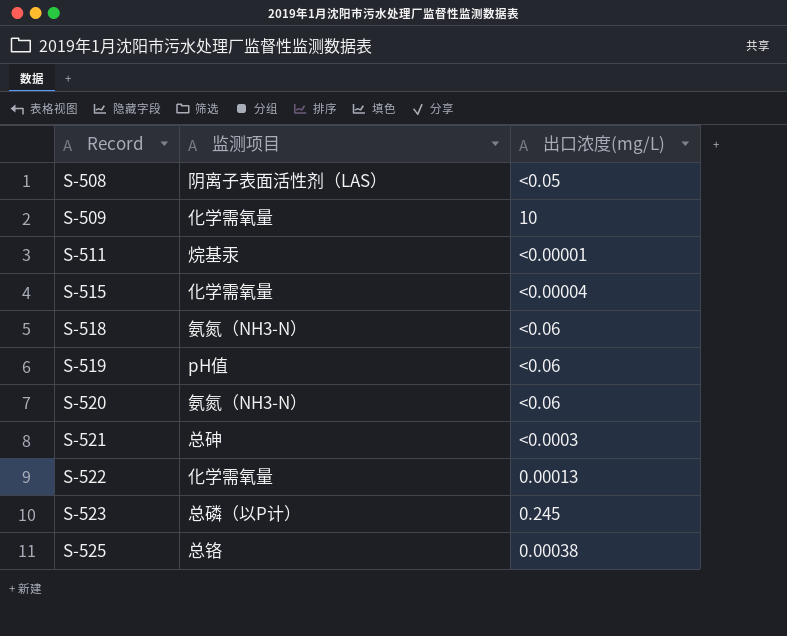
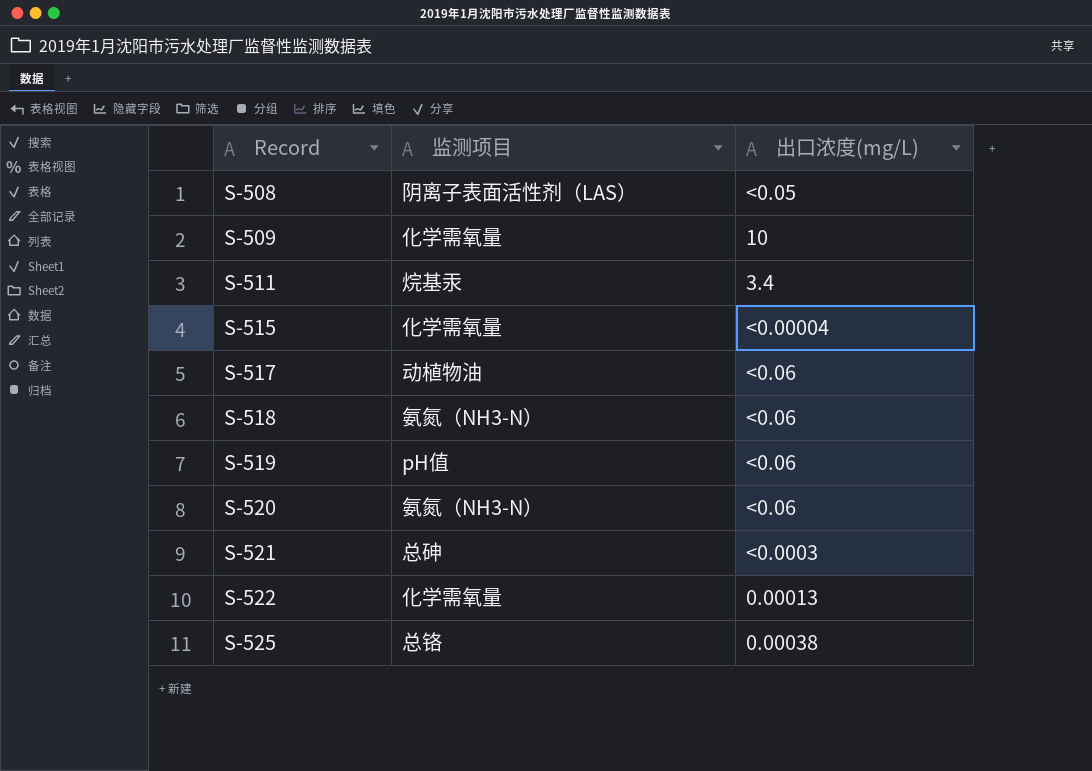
row S-523: 总磷（以P计） | 0.245 -> none
S-511 | 出口浓度(mg/L): <0.00001 -> 3.4
row S-517: none -> 动植物油 | <0.06

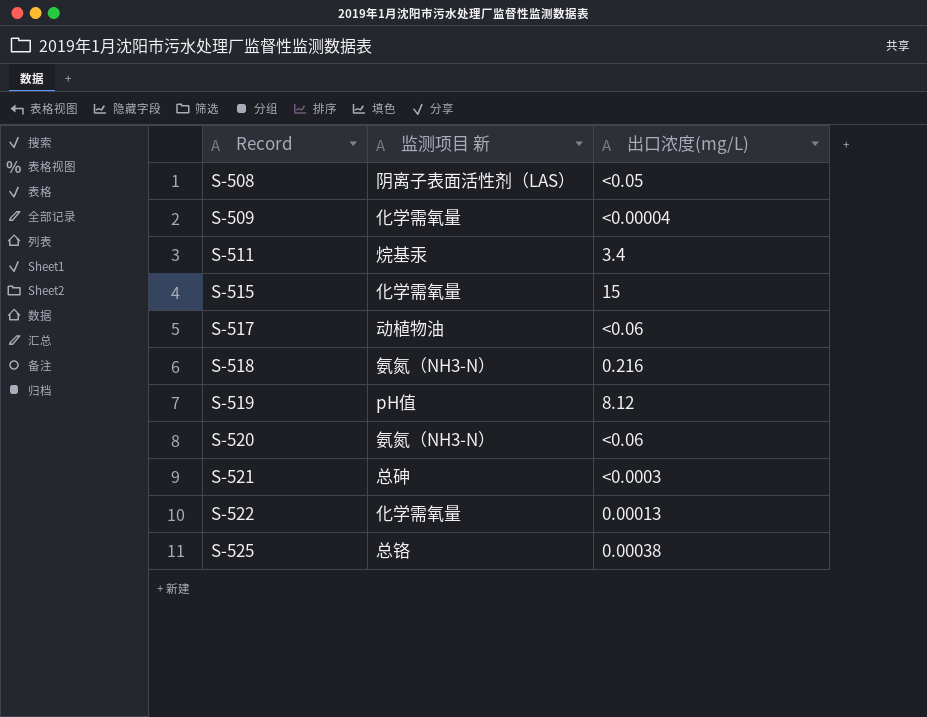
column name: 监测项目 -> 监测项目 新
S-509 | 出口浓度(mg/L): 10 -> <0.00004
S-515 | 出口浓度(mg/L): <0.00004 -> 15
S-518 | 出口浓度(mg/L): <0.06 -> 0.216
S-519 | 出口浓度(mg/L): <0.06 -> 8.12

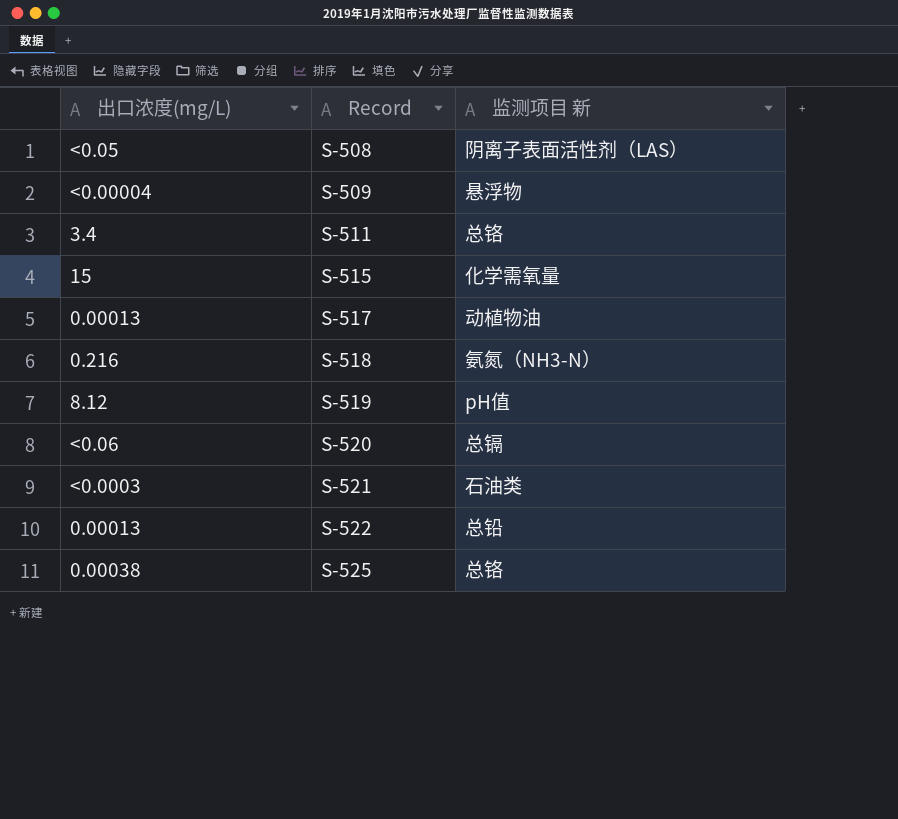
column 出口浓度(mg/L) | position: 3 -> 1
S-509 | 监测项目 新: 化学需氧量 -> 悬浮物
S-511 | 监测项目 新: 烷基汞 -> 总铬
S-517 | 出口浓度(mg/L): <0.06 -> 0.00013
S-520 | 监测项目 新: 氨氮（NH3-N） -> 总镉
S-521 | 监测项目 新: 总砷 -> 石油类
S-522 | 监测项目 新: 化学需氧量 -> 总铅

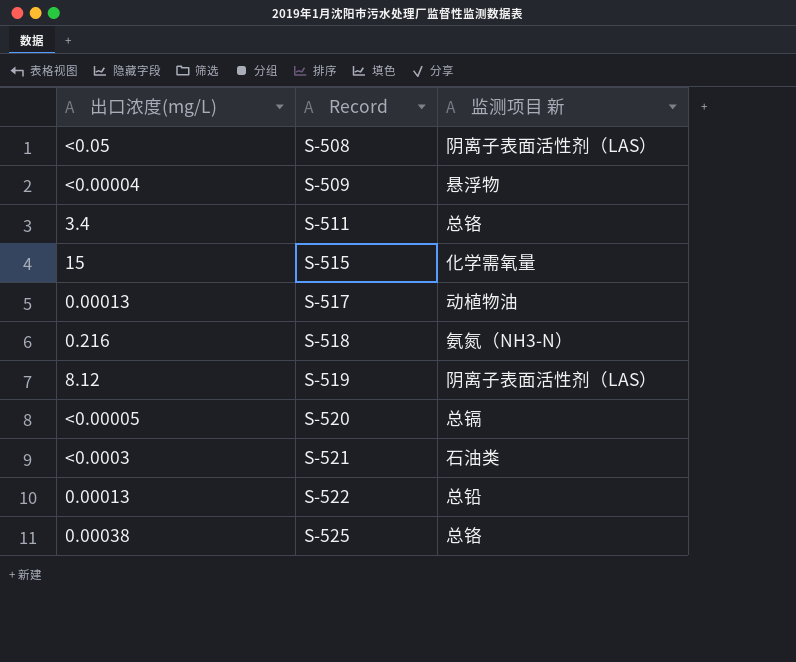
S-519 | 监测项目 新: pH值 -> 阴离子表面活性剂（LAS）
S-520 | 出口浓度(mg/L): <0.06 -> <0.00005

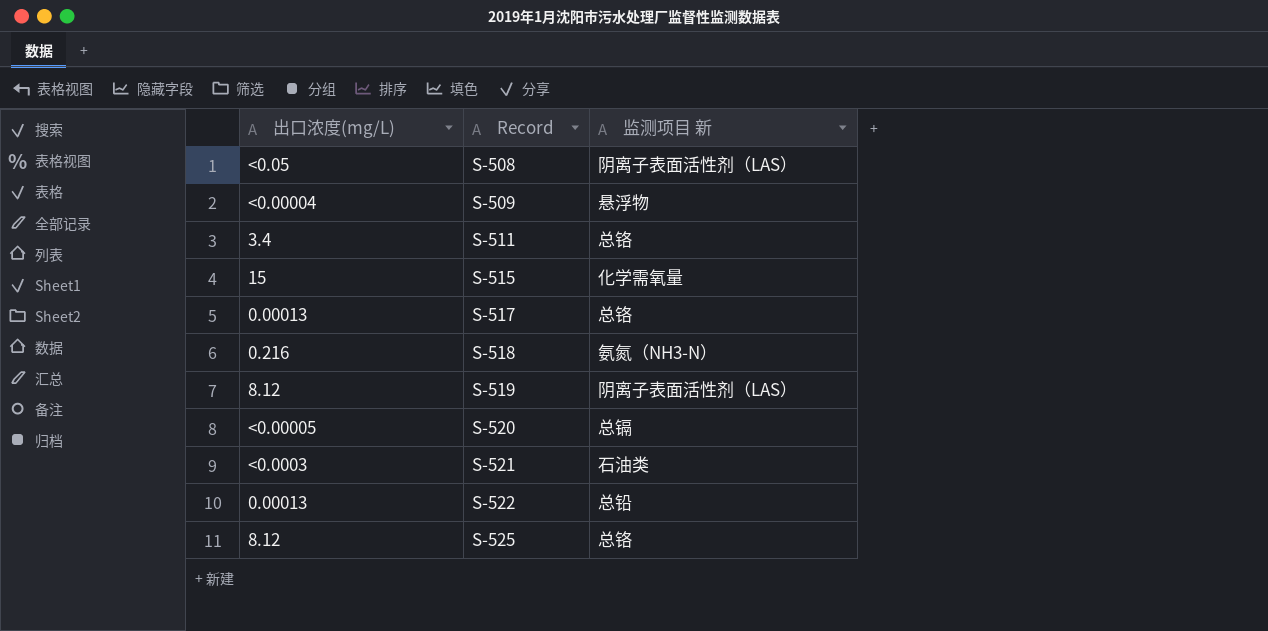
S-517 | 监测项目 新: 动植物油 -> 总铬
S-525 | 出口浓度(mg/L): 0.00038 -> 8.12

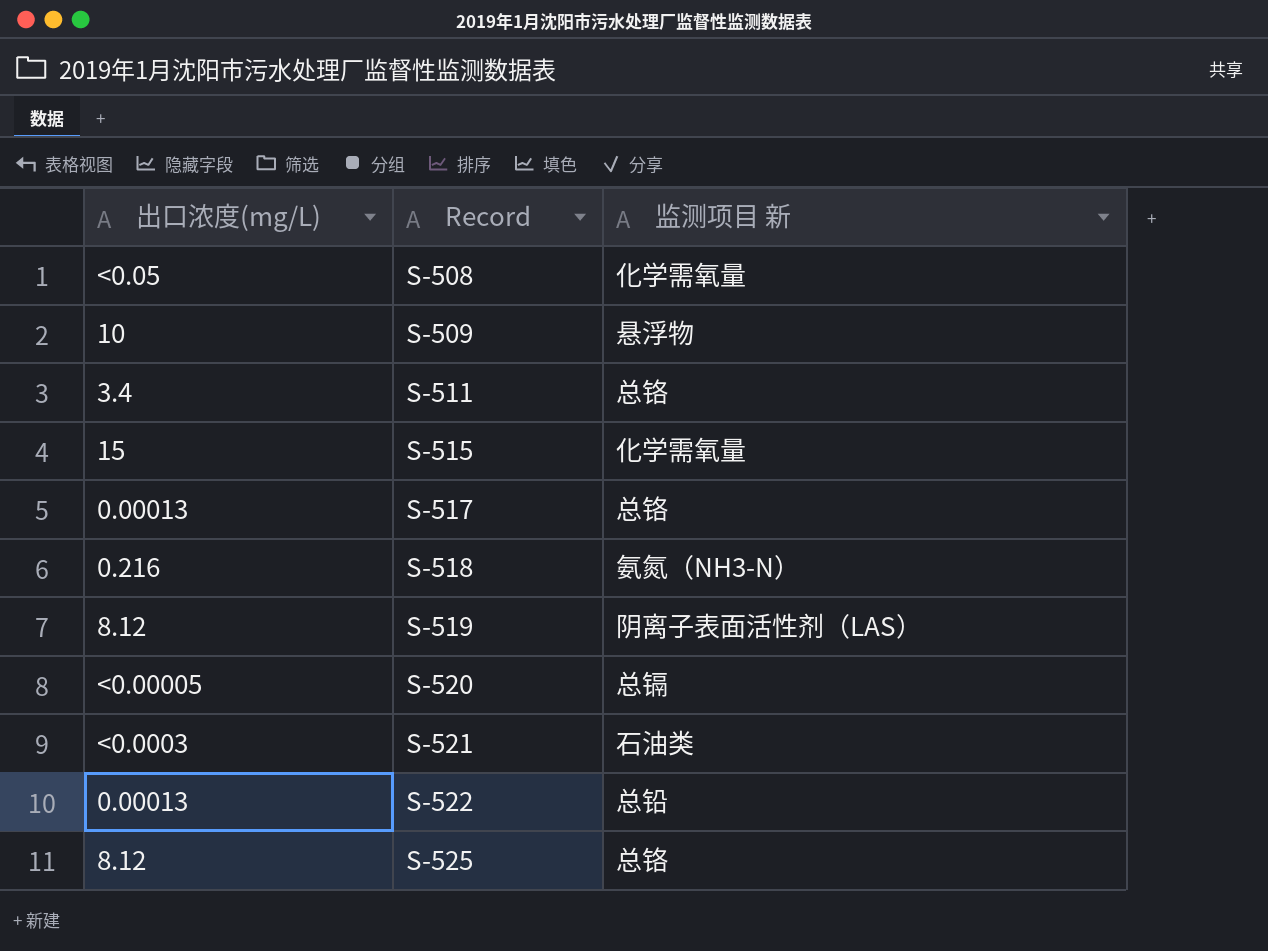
S-508 | 监测项目 新: 阴离子表面活性剂（LAS） -> 化学需氧量
S-509 | 出口浓度(mg/L): <0.00004 -> 10

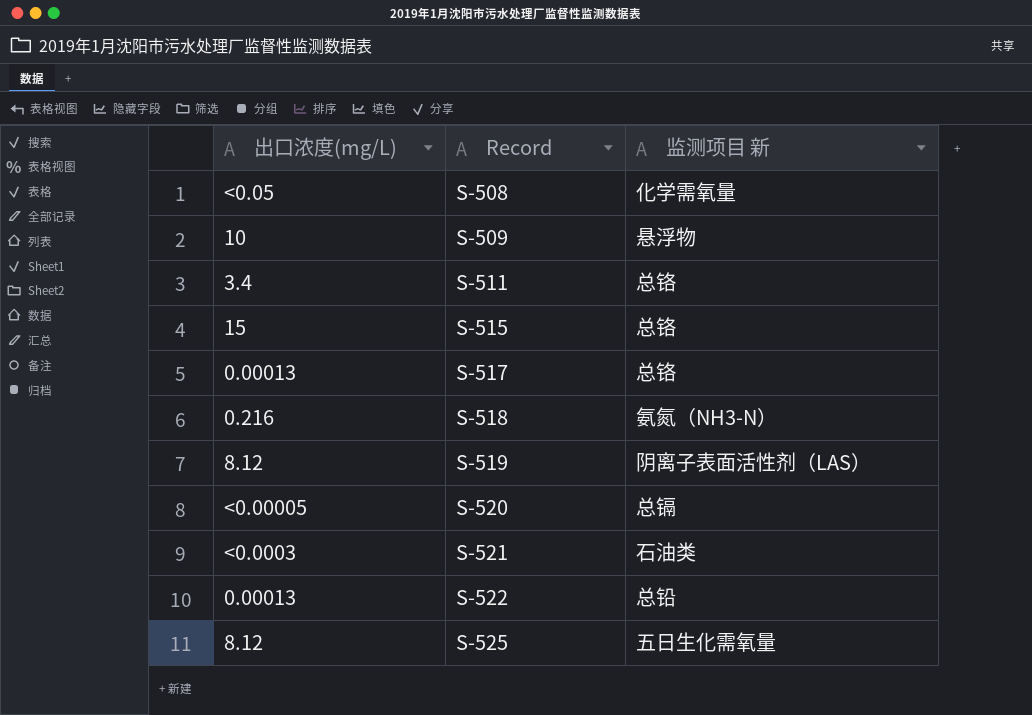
S-515 | 监测项目 新: 化学需氧量 -> 总铬
S-525 | 监测项目 新: 总铬 -> 五日生化需氧量

